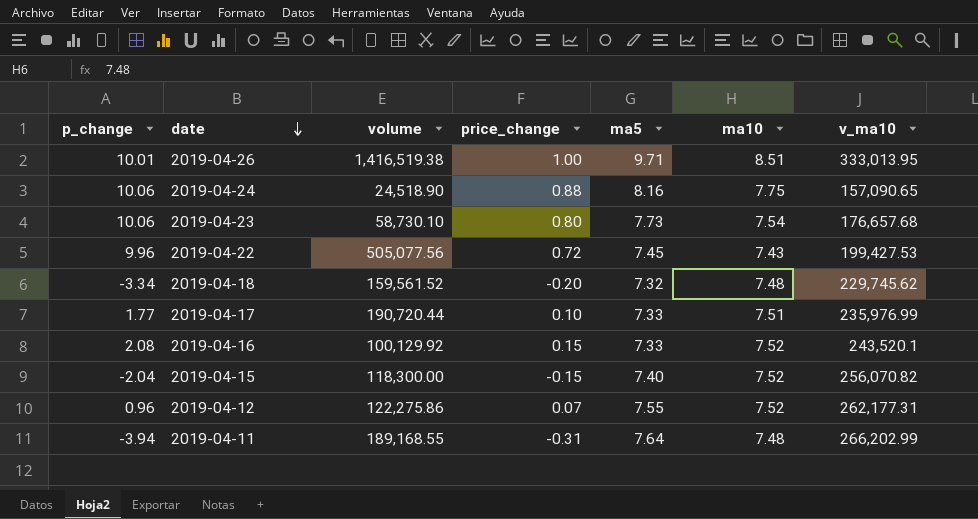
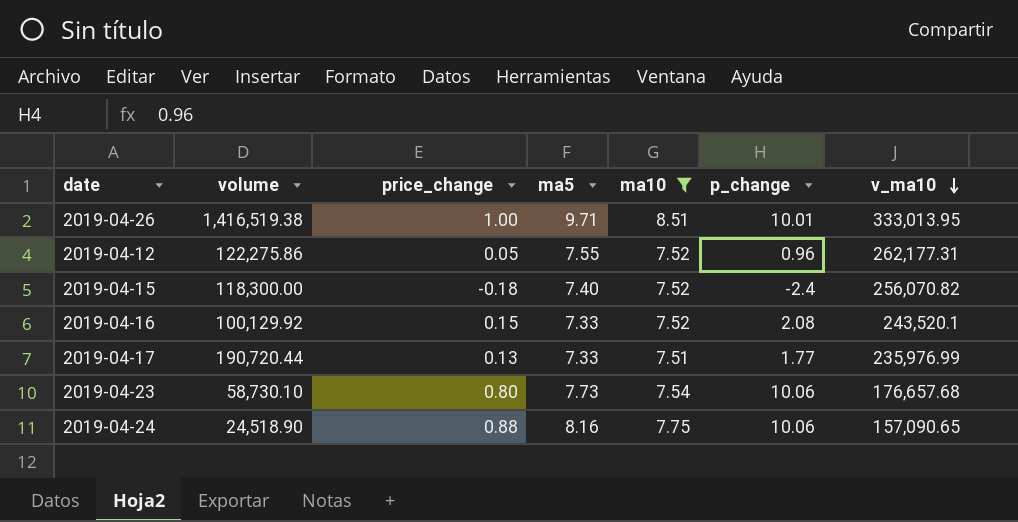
filter: none -> ma10 >= 7.51
row order: date descending -> v_ma10 descending
column p_change | position: 1 -> 6
2019-04-12 | price_change: 0.07 -> 0.05
2019-04-15 | price_change: -0.15 -> -0.18
2019-04-15 | p_change: -2.04 -> -2.4
2019-04-17 | price_change: 0.10 -> 0.13

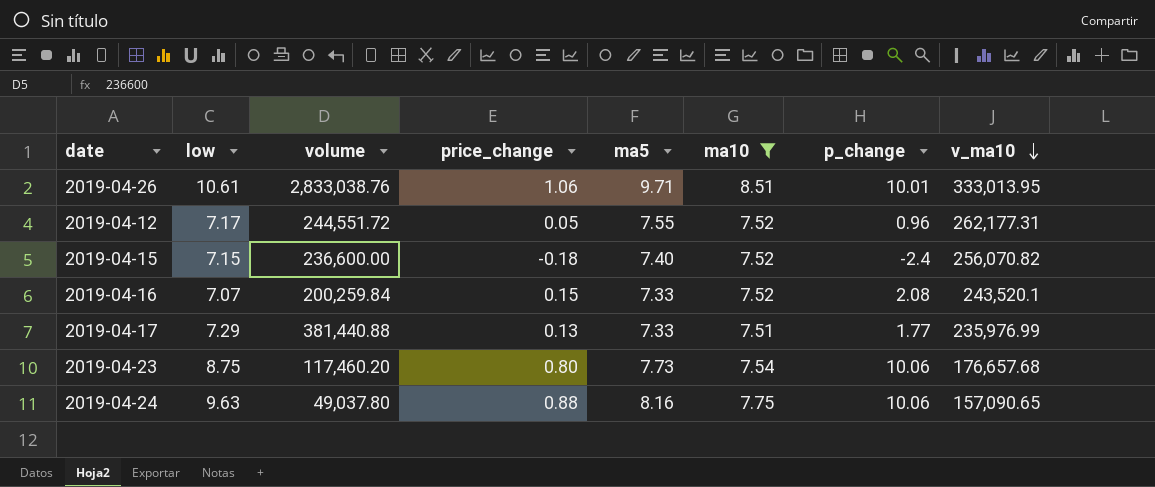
column low | position: none -> 2
2019-04-26 | volume: 1,416,519.38 -> 2,833,038.76
2019-04-26 | price_change: 1.00 -> 1.06
2019-04-12 | volume: 122,275.86 -> 244,551.72
2019-04-15 | volume: 118,300.00 -> 236,600.00
2019-04-16 | volume: 100,129.92 -> 200,259.84
2019-04-17 | volume: 190,720.44 -> 381,440.88
2019-04-23 | volume: 58,730.10 -> 117,460.20
2019-04-24 | volume: 24,518.90 -> 49,037.80

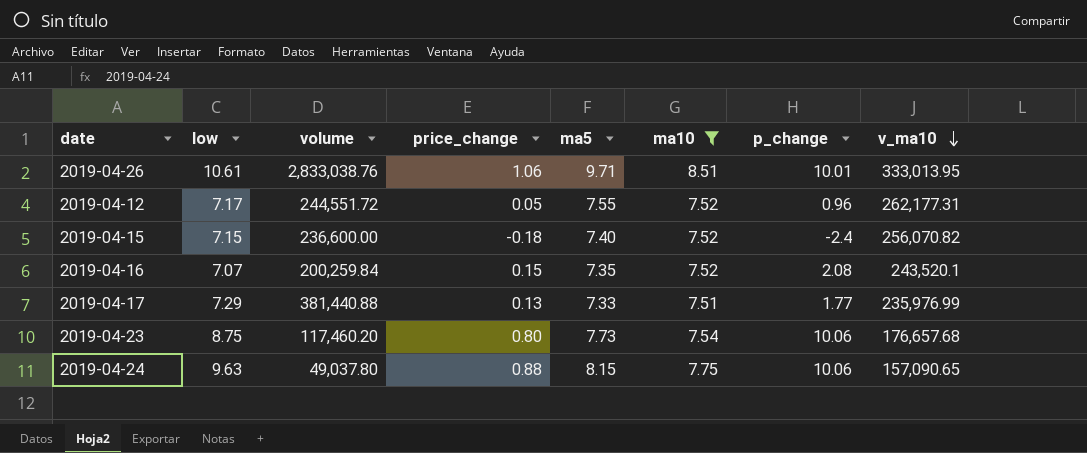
2019-04-16 | ma5: 7.33 -> 7.35
2019-04-24 | ma5: 8.16 -> 8.15

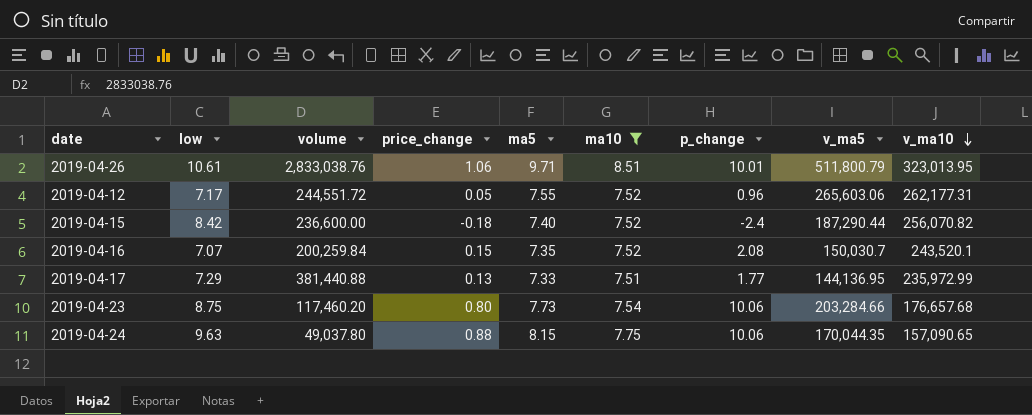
column v_ma5 | position: none -> 8
2019-04-26 | v_ma10: 333,013.95 -> 323,013.95
2019-04-15 | low: 7.15 -> 8.42
2019-04-17 | v_ma10: 235,976.99 -> 235,972.99

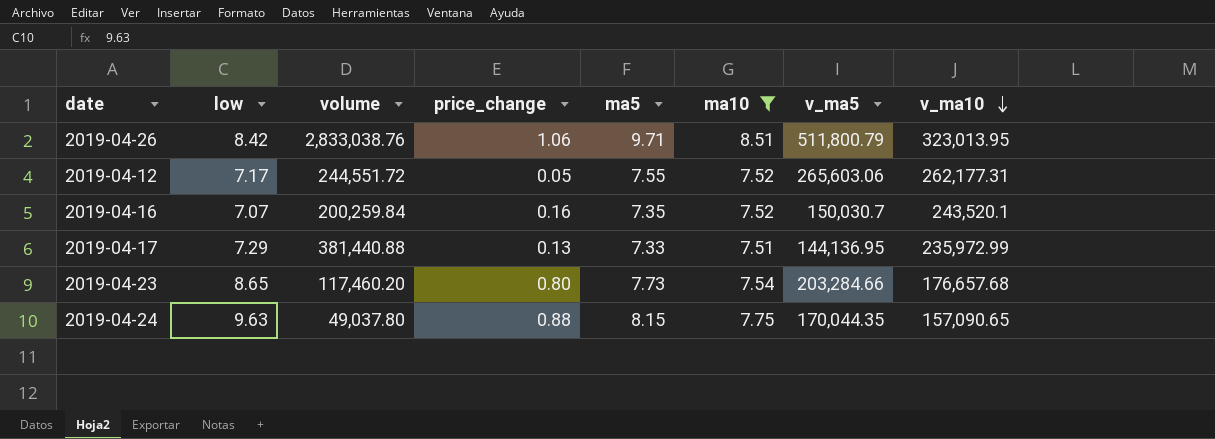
column p_change | position: 7 -> none
row 2019-04-15: 8.42 | 236,600.00 | -0.18 | 7.40 | 7.52 | -2.4 | 187,290.44 | 256,070.82 -> none
2019-04-26 | low: 10.61 -> 8.42
2019-04-16 | price_change: 0.15 -> 0.16
2019-04-23 | low: 8.75 -> 8.65

